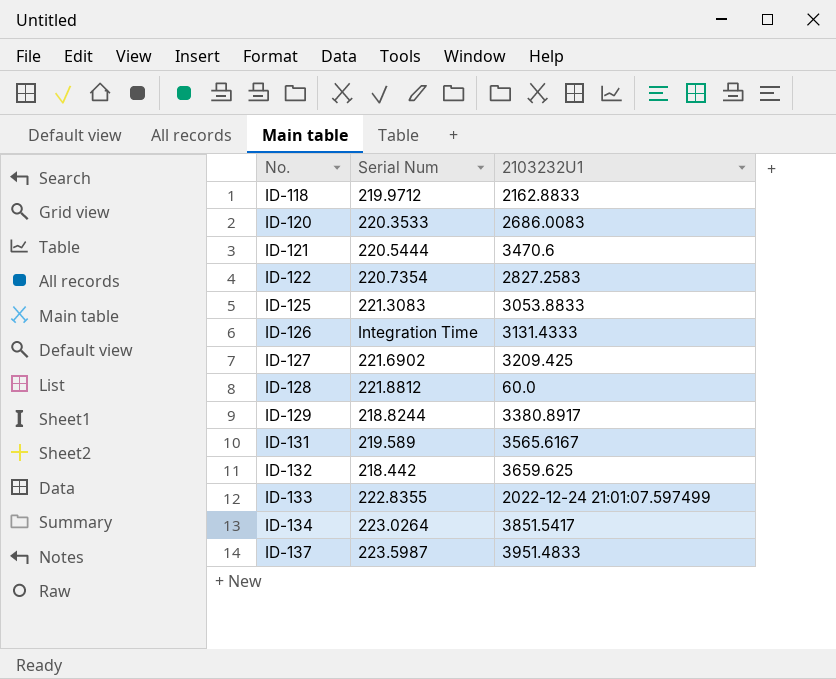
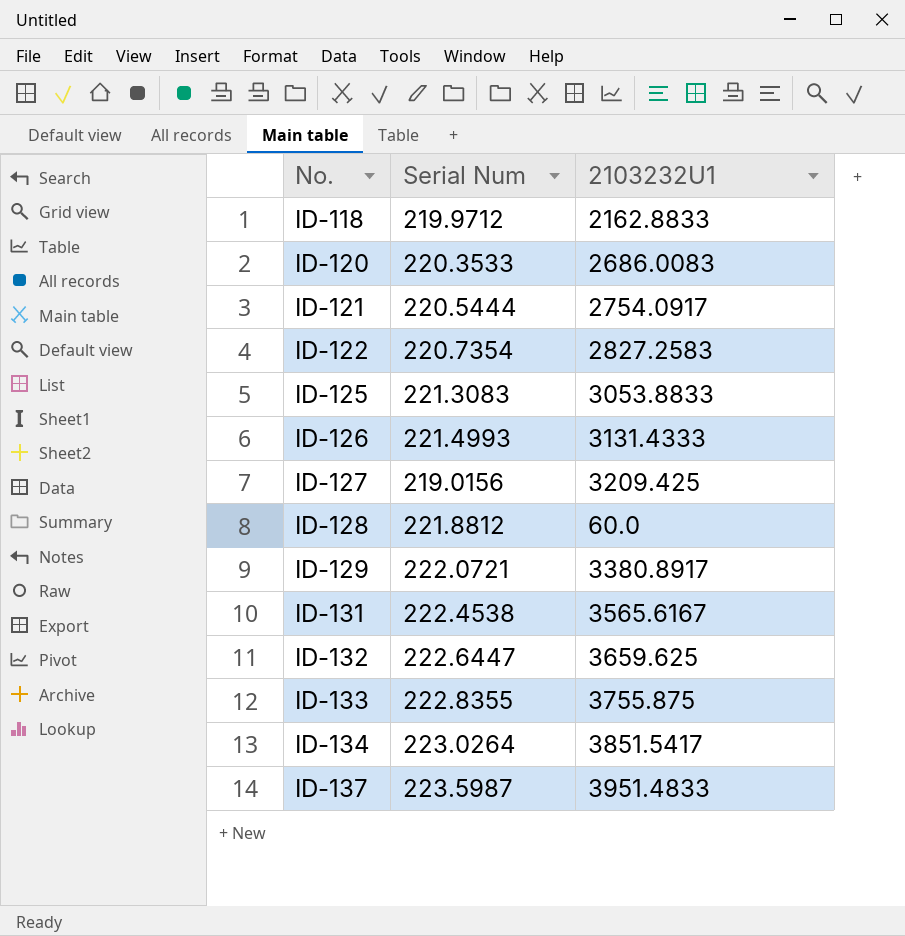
ID-121 | 2103232U1: 3470.6 -> 2754.0917
ID-126 | Serial Num: Integration Time -> 221.4993
ID-127 | Serial Num: 221.6902 -> 219.0156
ID-129 | Serial Num: 218.8244 -> 222.0721
ID-131 | Serial Num: 219.589 -> 222.4538
ID-132 | Serial Num: 218.442 -> 222.6447
ID-133 | 2103232U1: 2022-12-24 21:01:07.597499 -> 3755.875

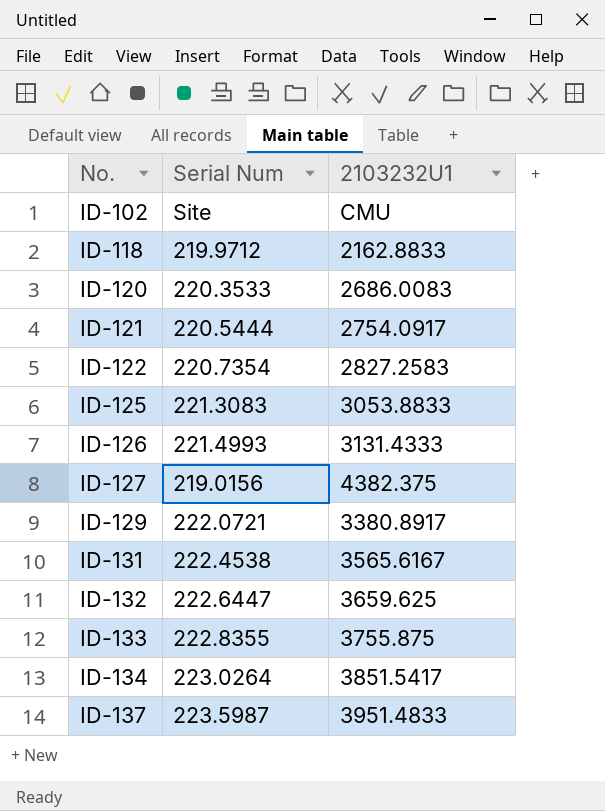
row ID-128: 221.8812 | 60.0 -> none
row ID-102: none -> Site | CMU
ID-127 | 2103232U1: 3209.425 -> 4382.375

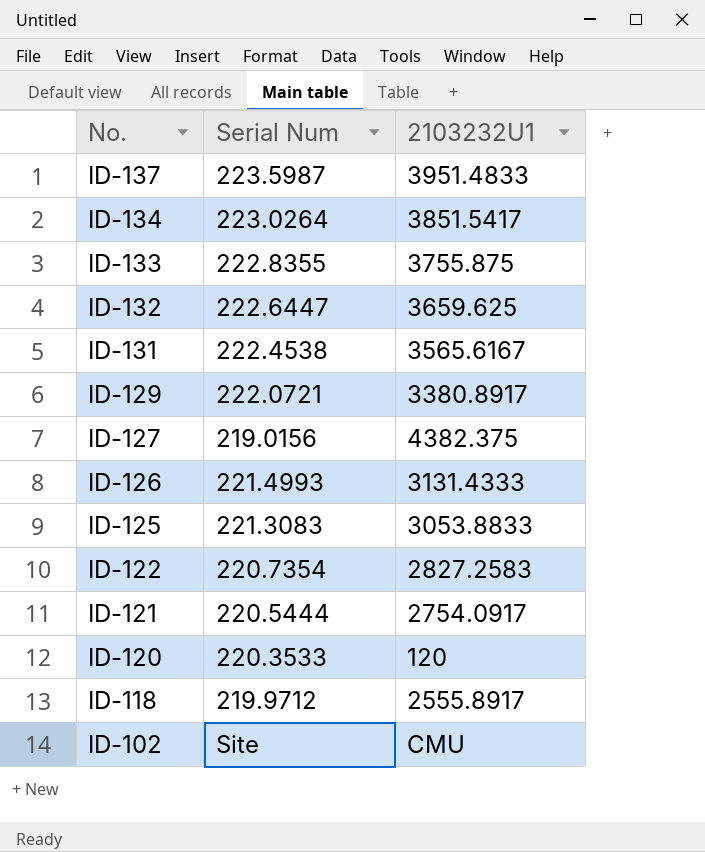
row order: No. ascending -> No. descending
ID-120 | 2103232U1: 2686.0083 -> 120
ID-118 | 2103232U1: 2162.8833 -> 2555.8917

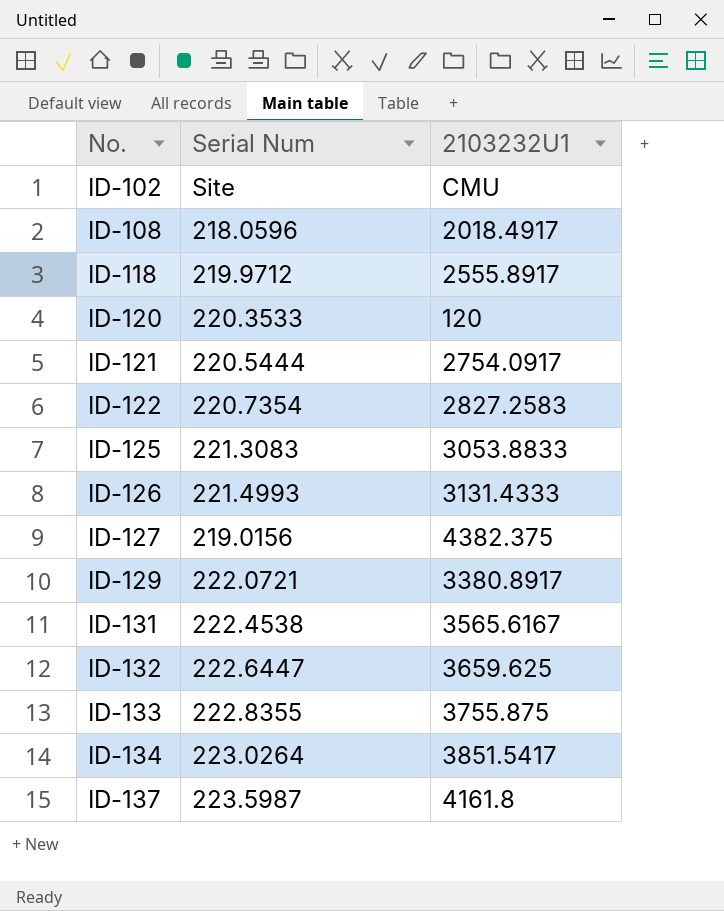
row order: No. descending -> No. ascending
row ID-108: none -> 218.0596 | 2018.4917
ID-137 | 2103232U1: 3951.4833 -> 4161.8

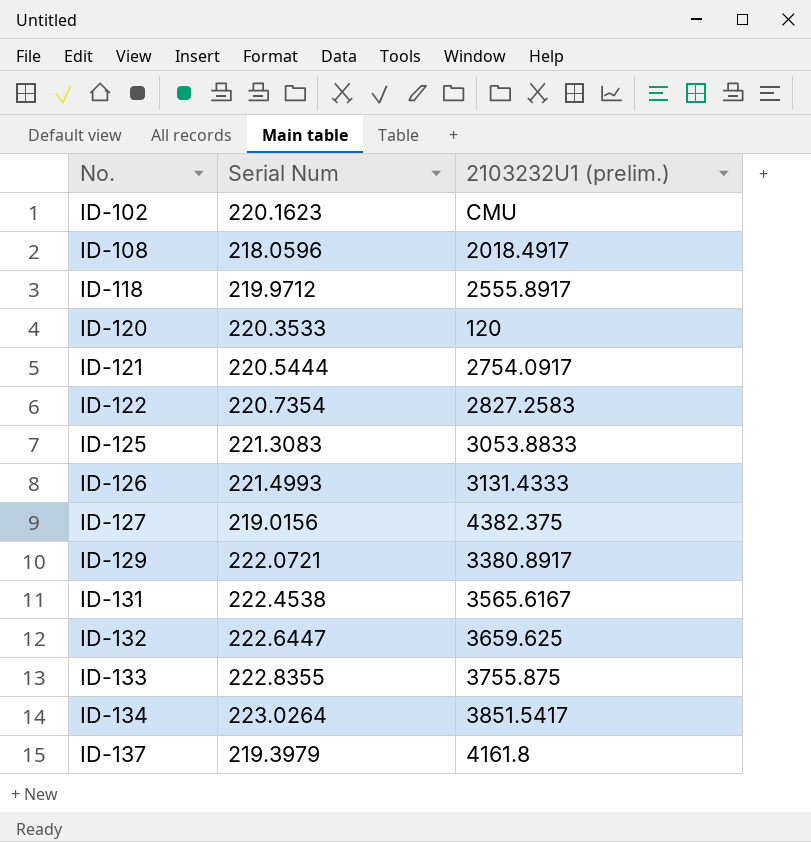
column name: 2103232U1 -> 2103232U1 (prelim.)
ID-102 | Serial Num: Site -> 220.1623
ID-137 | Serial Num: 223.5987 -> 219.3979

